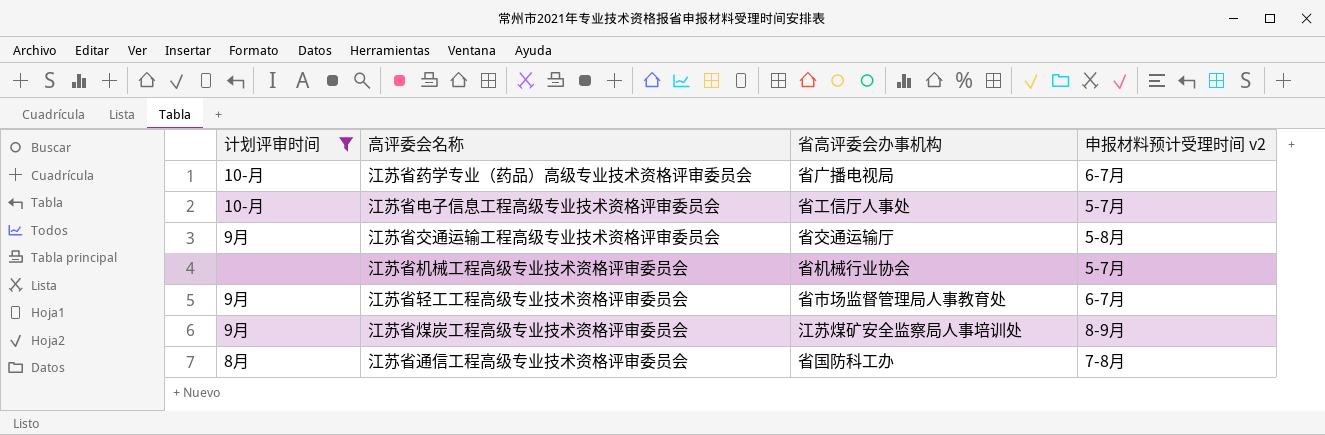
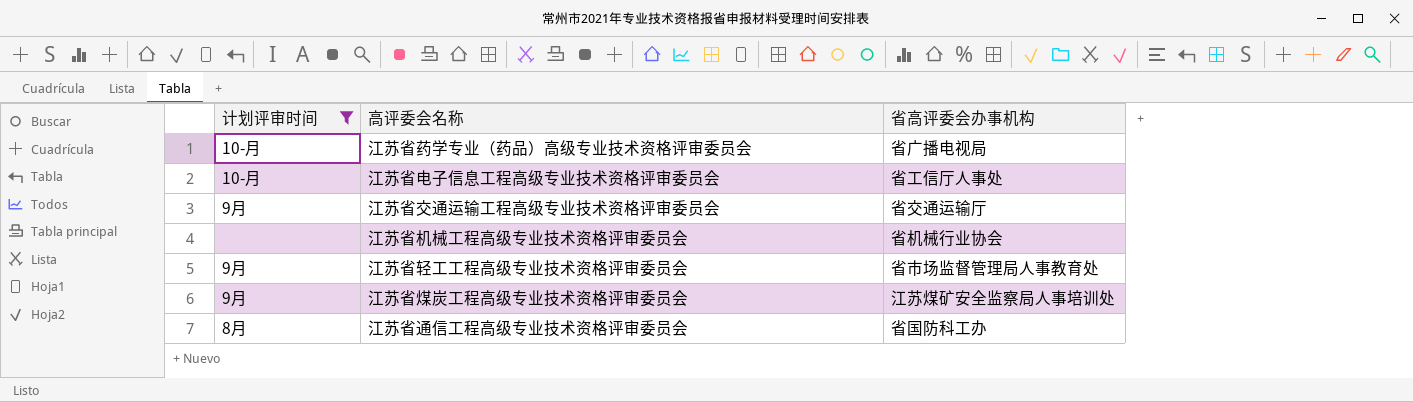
column 申报材料预计受理时间 v2 | position: 4 -> none

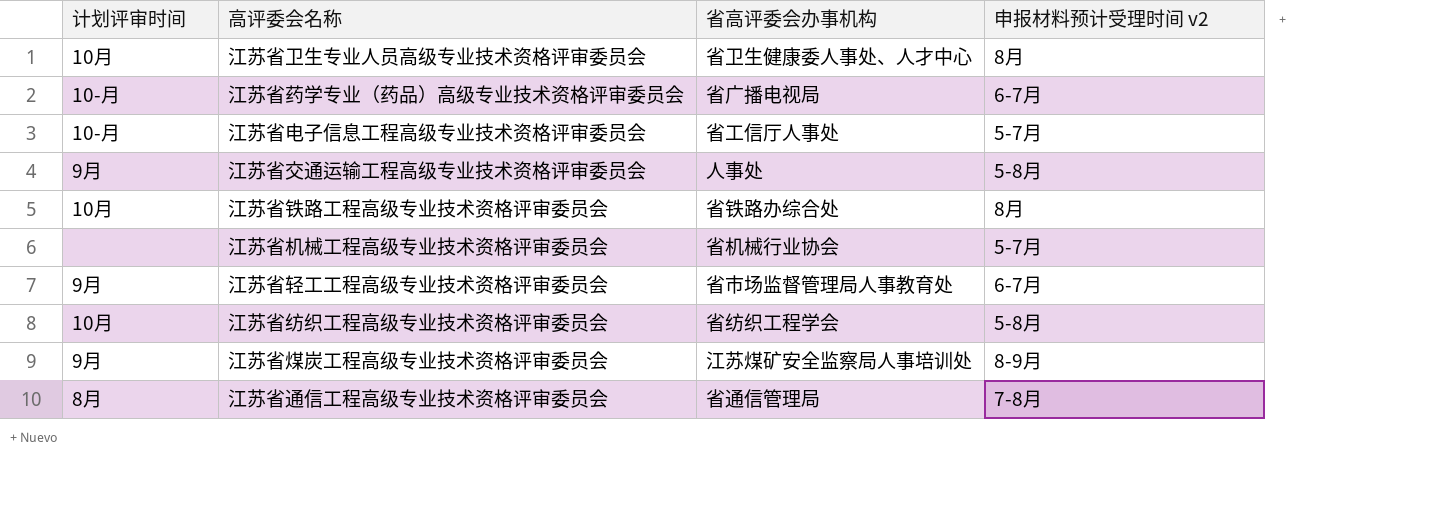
filter: 计划评审时间 != 10月 -> none
column 申报材料预计受理时间 v2 | position: none -> 4
江苏省交通运输工程高级专业技术资格评审委员会 | 省高评委会办事机构: 省交通运输厅 -> 人事处
江苏省通信工程高级专业技术资格评审委员会 | 省高评委会办事机构: 省国防科工办 -> 省通信管理局

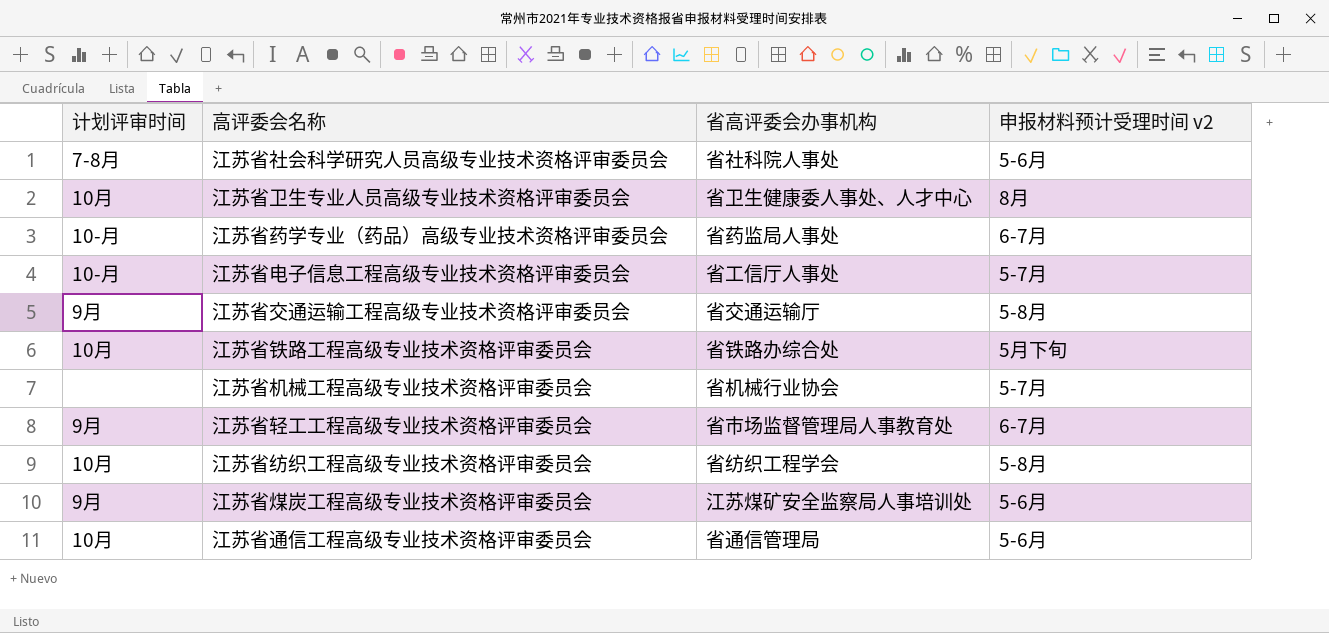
row 江苏省社会科学研究人员高级专业技术资格评审委员会: none -> 7-8月 | 省社科院人事处 | 5-6月
江苏省药学专业（药品）高级专业技术资格评审委员会 | 省高评委会办事机构: 省广播电视局 -> 省药监局人事处
江苏省交通运输工程高级专业技术资格评审委员会 | 省高评委会办事机构: 人事处 -> 省交通运输厅
江苏省铁路工程高级专业技术资格评审委员会 | 申报材料预计受理时间 v2: 8月 -> 5月下旬
江苏省煤炭工程高级专业技术资格评审委员会 | 申报材料预计受理时间 v2: 8-9月 -> 5-6月
江苏省通信工程高级专业技术资格评审委员会 | 计划评审时间: 8月 -> 10月
江苏省通信工程高级专业技术资格评审委员会 | 申报材料预计受理时间 v2: 7-8月 -> 5-6月

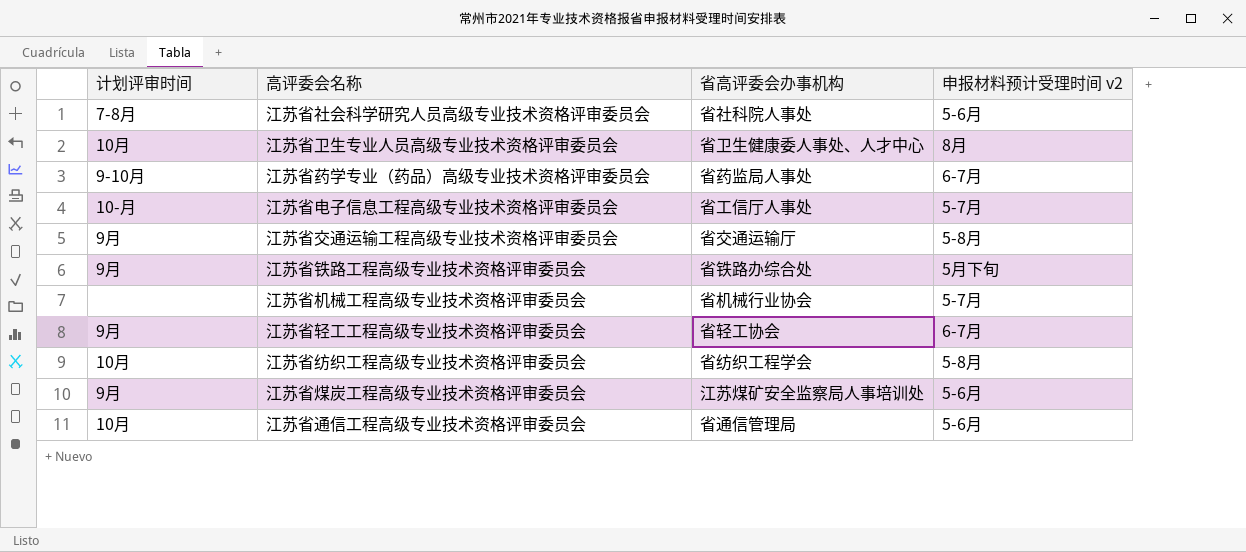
江苏省药学专业（药品）高级专业技术资格评审委员会 | 计划评审时间: 10-月 -> 9-10月
江苏省铁路工程高级专业技术资格评审委员会 | 计划评审时间: 10月 -> 9月
江苏省轻工工程高级专业技术资格评审委员会 | 省高评委会办事机构: 省市场监督管理局人事教育处 -> 省轻工协会

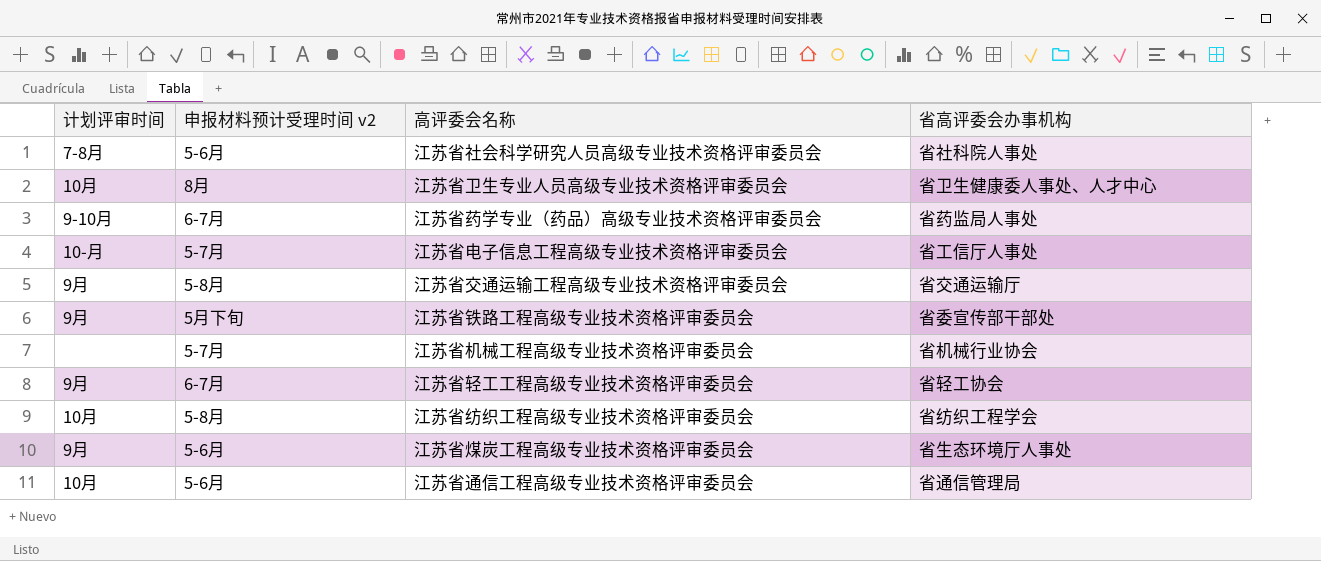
column 申报材料预计受理时间 v2 | position: 4 -> 2
江苏省铁路工程高级专业技术资格评审委员会 | 省高评委会办事机构: 省铁路办综合处 -> 省委宣传部干部处
江苏省煤炭工程高级专业技术资格评审委员会 | 省高评委会办事机构: 江苏煤矿安全监察局人事培训处 -> 省生态环境厅人事处

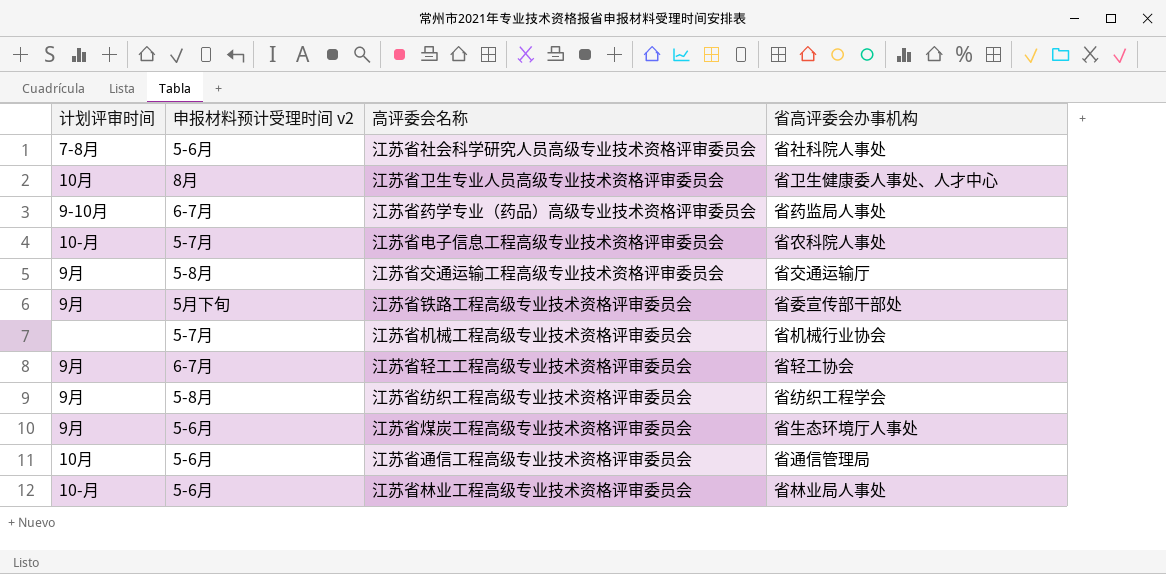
江苏省电子信息工程高级专业技术资格评审委员会 | 省高评委会办事机构: 省工信厅人事处 -> 省农科院人事处
江苏省纺织工程高级专业技术资格评审委员会 | 计划评审时间: 10月 -> 9月
row 江苏省林业工程高级专业技术资格评审委员会: none -> 10-月 | 5-6月 | 省林业局人事处

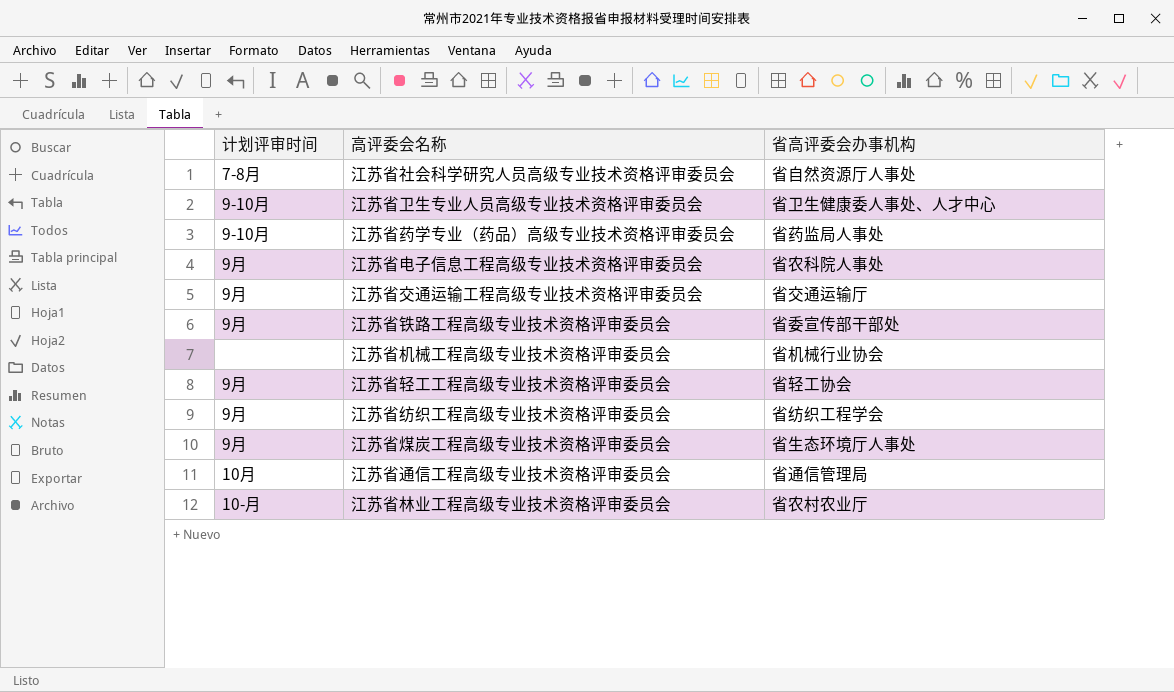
column 申报材料预计受理时间 v2 | position: 2 -> none
江苏省社会科学研究人员高级专业技术资格评审委员会 | 省高评委会办事机构: 省社科院人事处 -> 省自然资源厅人事处
江苏省卫生专业人员高级专业技术资格评审委员会 | 计划评审时间: 10月 -> 9-10月
江苏省电子信息工程高级专业技术资格评审委员会 | 计划评审时间: 10-月 -> 9月
江苏省林业工程高级专业技术资格评审委员会 | 省高评委会办事机构: 省林业局人事处 -> 省农村农业厅

